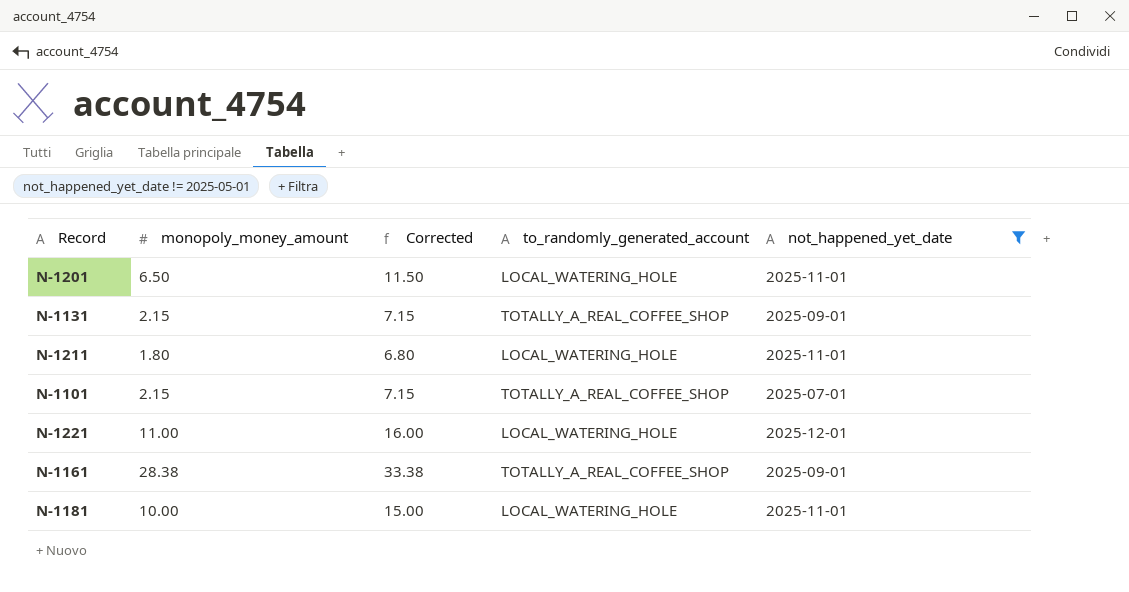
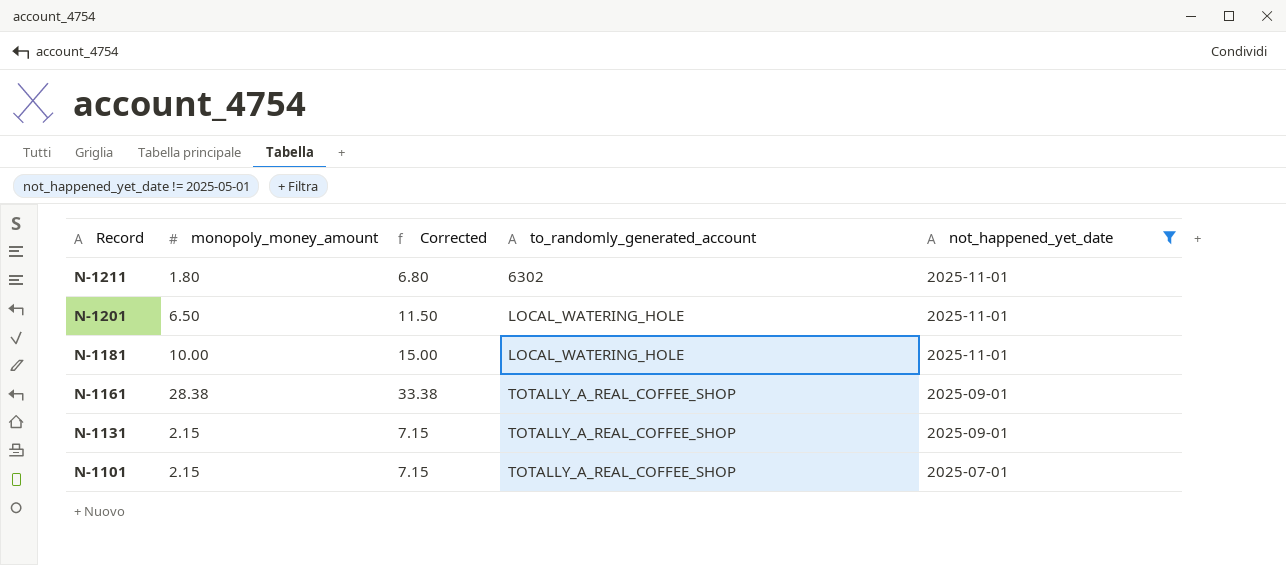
row order: none -> Record descending
row N-1221: 11.00 | 16.00 | LOCAL_WATERING_HOLE | 2025-12-01 -> none
N-1211 | to_randomly_generated_account: LOCAL_WATERING_HOLE -> 6302

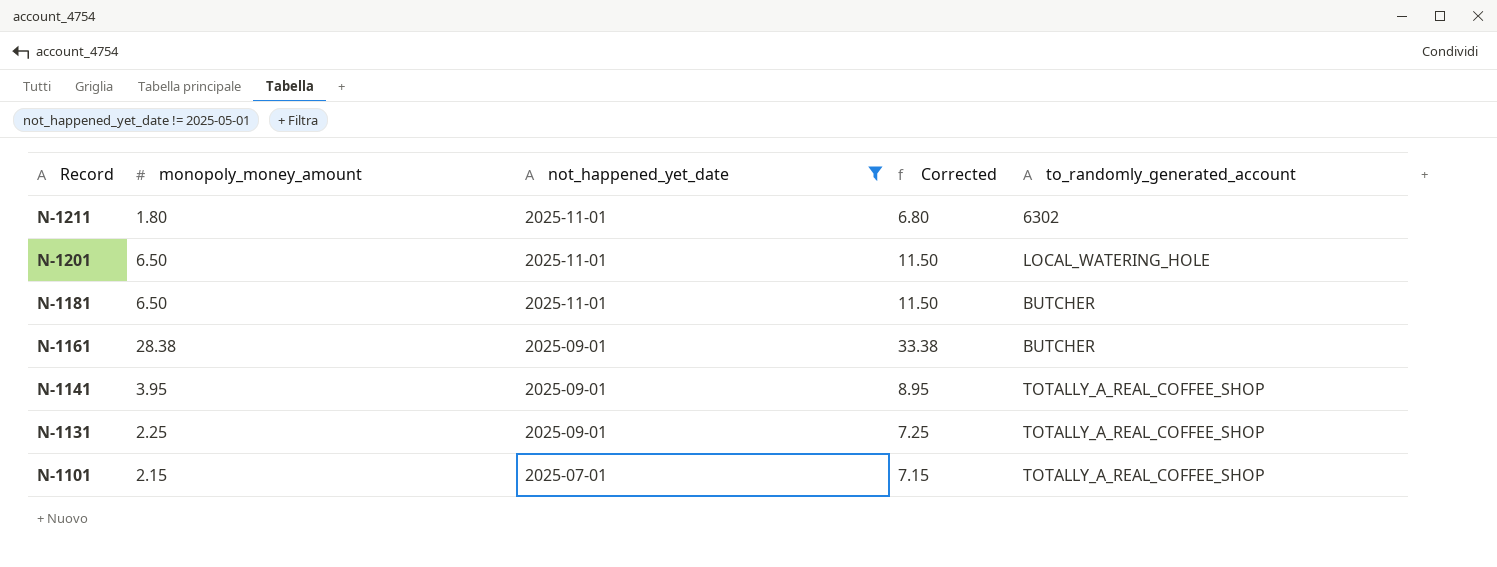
column not_happened_yet_date | position: 5 -> 3
N-1181 | monopoly_money_amount: 10.00 -> 6.50
N-1181 | Corrected: 15.00 -> 11.50
N-1181 | to_randomly_generated_account: LOCAL_WATERING_HOLE -> BUTCHER
N-1161 | to_randomly_generated_account: TOTALLY_A_REAL_COFFEE_SHOP -> BUTCHER
row N-1141: none -> 3.95 | 2025-09-01 | 8.95 | TOTALLY_A_REAL_COFFEE_SHOP
N-1131 | monopoly_money_amount: 2.15 -> 2.25
N-1131 | Corrected: 7.15 -> 7.25

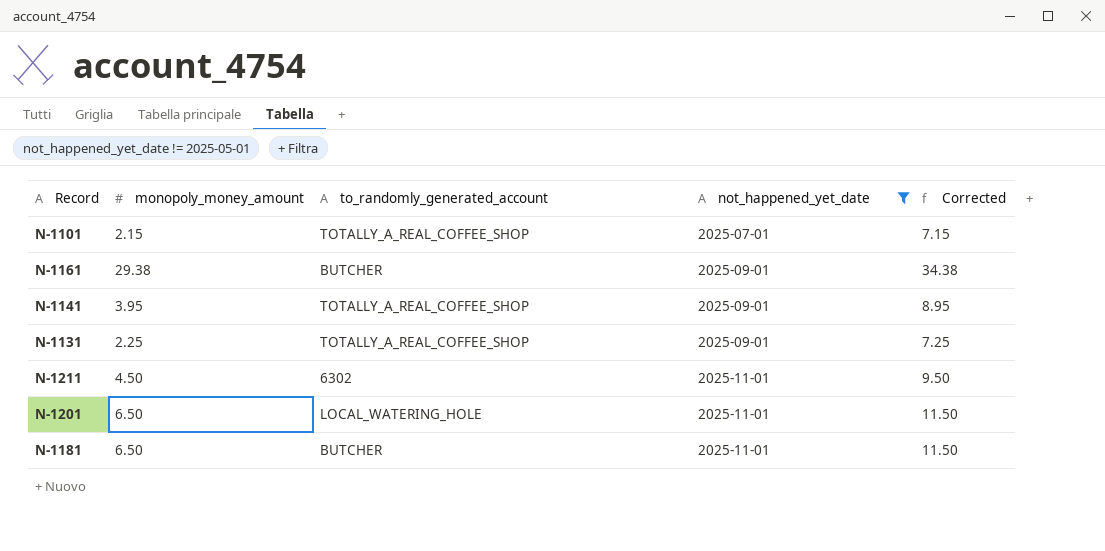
row order: Record descending -> not_happened_yet_date ascending
column to_randomly_generated_account | position: 5 -> 3
N-1161 | monopoly_money_amount: 28.38 -> 29.38
N-1161 | Corrected: 33.38 -> 34.38
N-1211 | monopoly_money_amount: 1.80 -> 4.50
N-1211 | Corrected: 6.80 -> 9.50

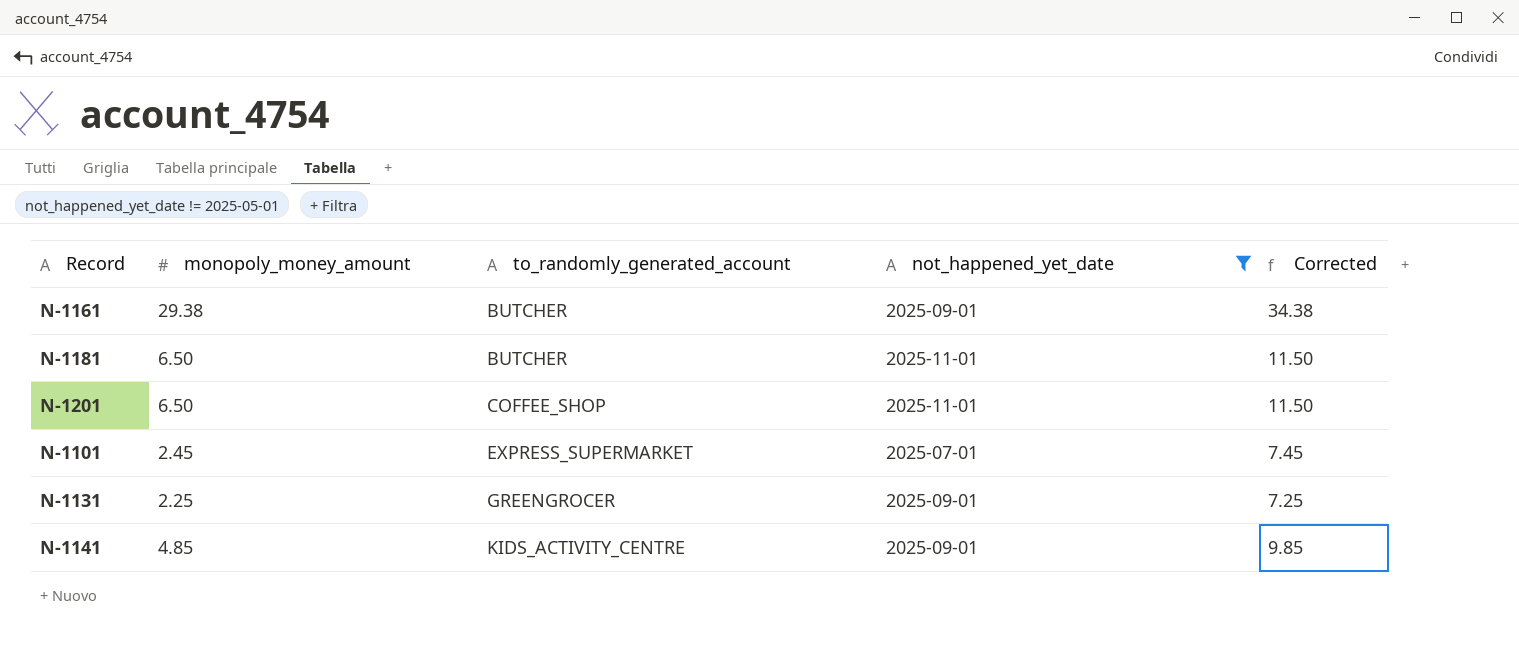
row order: not_happened_yet_date ascending -> to_randomly_generated_account ascending
row N-1211: 4.50 | 6302 | 2025-11-01 | 9.50 -> none
N-1201 | to_randomly_generated_account: LOCAL_WATERING_HOLE -> COFFEE_SHOP
N-1101 | monopoly_money_amount: 2.15 -> 2.45
N-1101 | to_randomly_generated_account: TOTALLY_A_REAL_COFFEE_SHOP -> EXPRESS_SUPERMARKET
N-1101 | Corrected: 7.15 -> 7.45
N-1131 | to_randomly_generated_account: TOTALLY_A_REAL_COFFEE_SHOP -> GREENGROCER
N-1141 | monopoly_money_amount: 3.95 -> 4.85
N-1141 | to_randomly_generated_account: TOTALLY_A_REAL_COFFEE_SHOP -> KIDS_ACTIVITY_CENTRE
N-1141 | Corrected: 8.95 -> 9.85

